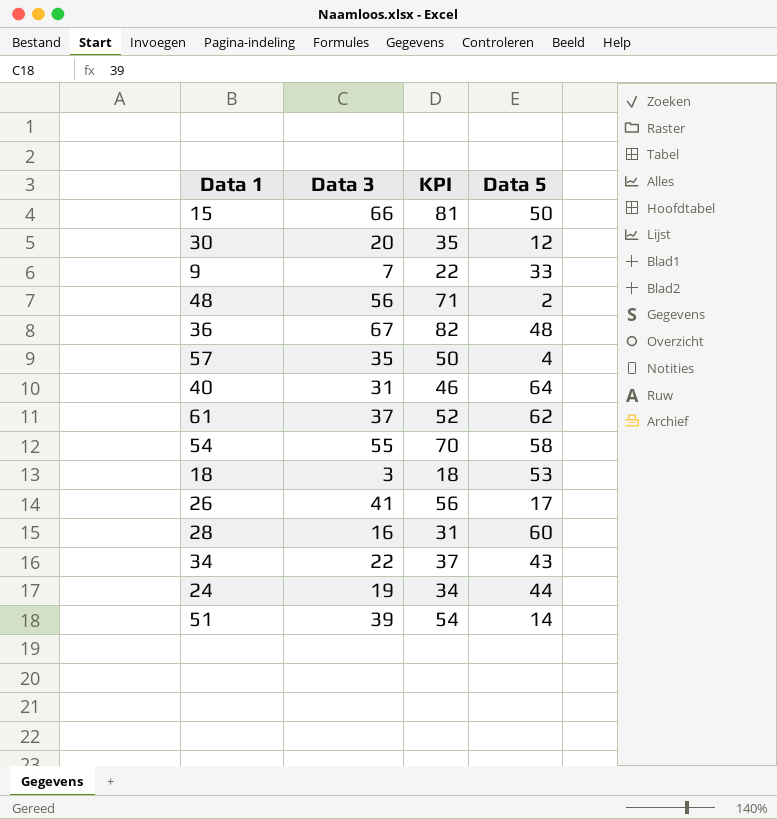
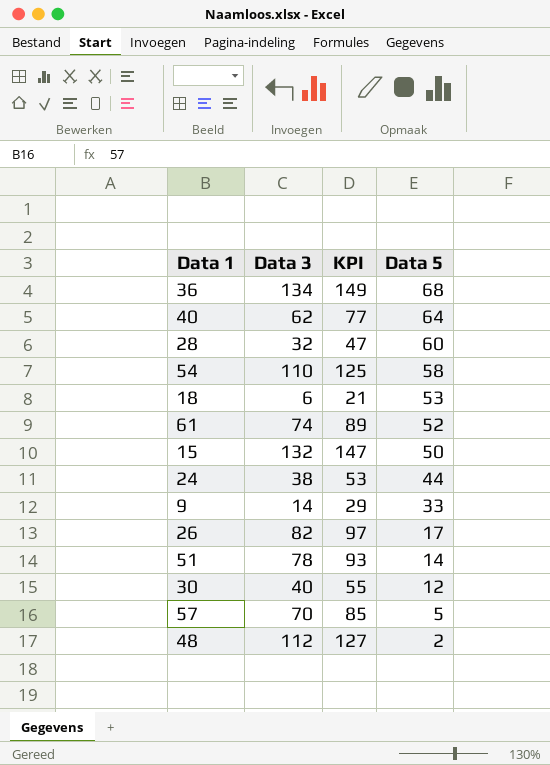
row order: none -> Data 5 descending
row 34: 22 | 37 | 43 -> none
36 | Data 3: 67 -> 134
36 | KPI: 82 -> 149
36 | Data 5: 48 -> 68
40 | Data 3: 31 -> 62
40 | KPI: 46 -> 77
28 | Data 3: 16 -> 32
28 | KPI: 31 -> 47
54 | Data 3: 55 -> 110
54 | KPI: 70 -> 125
18 | Data 3: 3 -> 6
18 | KPI: 18 -> 21
61 | Data 3: 37 -> 74
61 | KPI: 52 -> 89
61 | Data 5: 62 -> 52
15 | Data 3: 66 -> 132
15 | KPI: 81 -> 147
24 | Data 3: 19 -> 38
24 | KPI: 34 -> 53
9 | Data 3: 7 -> 14
9 | KPI: 22 -> 29
26 | Data 3: 41 -> 82
26 | KPI: 56 -> 97
51 | Data 3: 39 -> 78
51 | KPI: 54 -> 93
30 | Data 3: 20 -> 40
30 | KPI: 35 -> 55
57 | Data 3: 35 -> 70
57 | KPI: 50 -> 85
57 | Data 5: 4 -> 5
48 | Data 3: 56 -> 112
48 | KPI: 71 -> 127

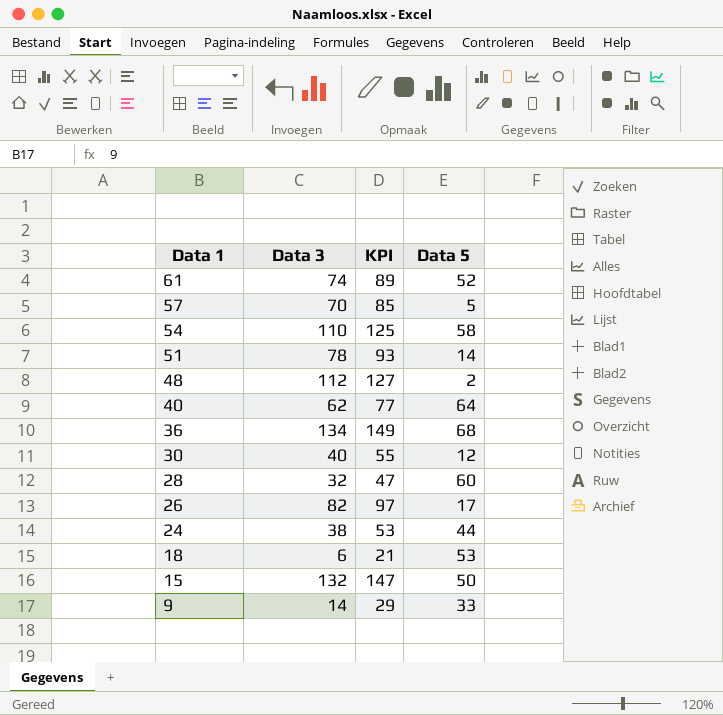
row order: Data 5 descending -> Data 1 descending

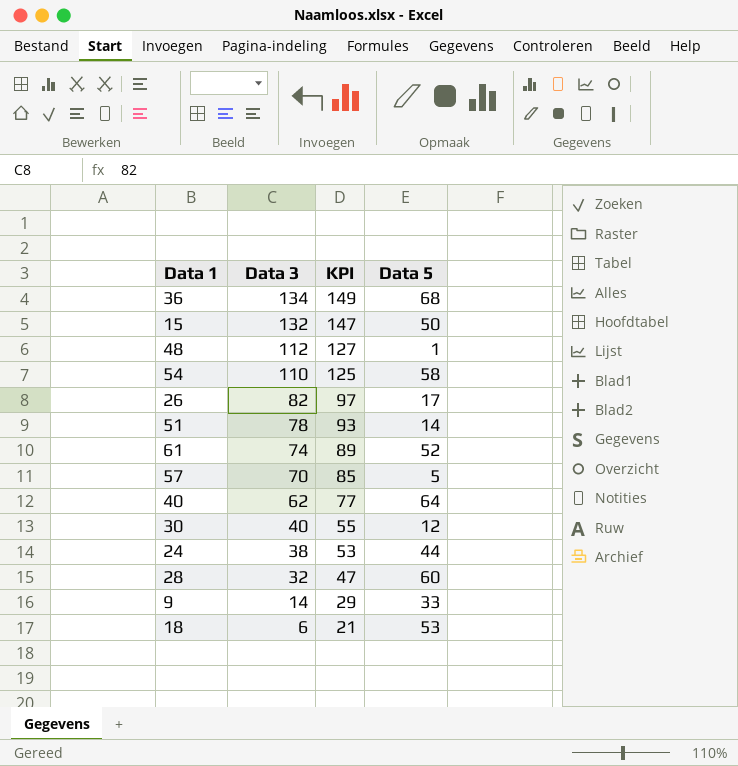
row order: Data 1 descending -> Data 3 descending
48 | Data 5: 2 -> 1

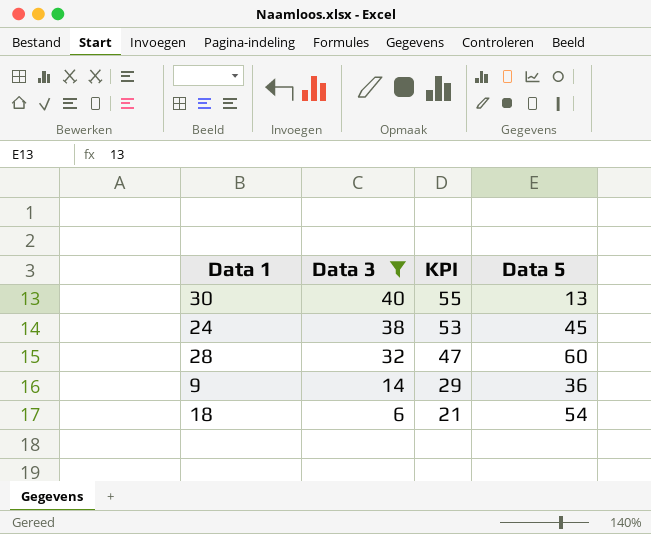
filter: none -> Data 3 <= 40
30 | Data 5: 12 -> 13
24 | Data 5: 44 -> 45
9 | Data 5: 33 -> 36
18 | Data 5: 53 -> 54

